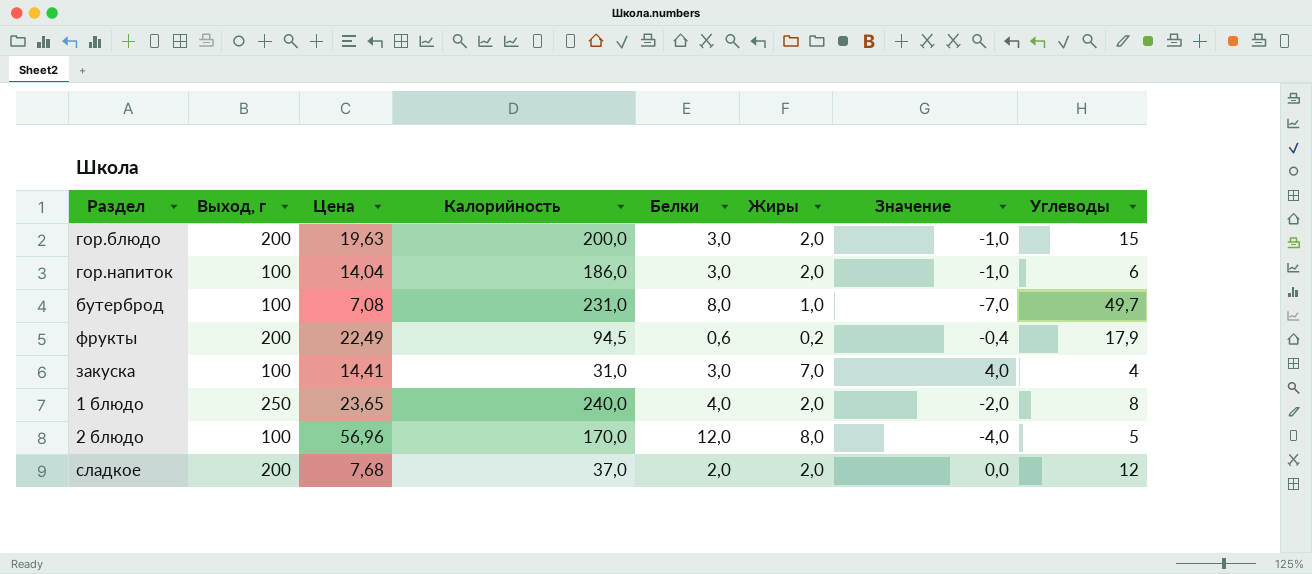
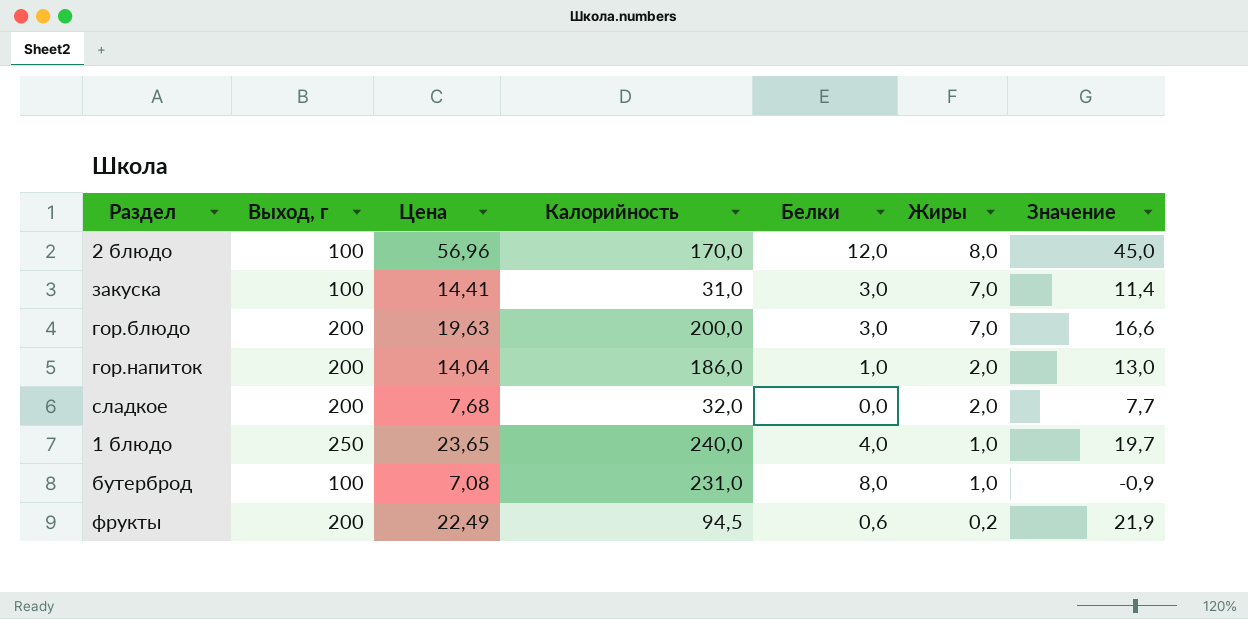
row order: none -> Жиры descending
column Углеводы | position: 8 -> none
column Значение | formula: [Жиры] - [Белки] -> [Цена] - [Белки]
гор.блюдо | Жиры: 2,0 -> 7,0
гор.напиток | Выход, г: 100 -> 200
гор.напиток | Белки: 3,0 -> 1,0
сладкое | Калорийность: 37,0 -> 32,0
сладкое | Белки: 2,0 -> 0,0
1 блюдо | Жиры: 2,0 -> 1,0

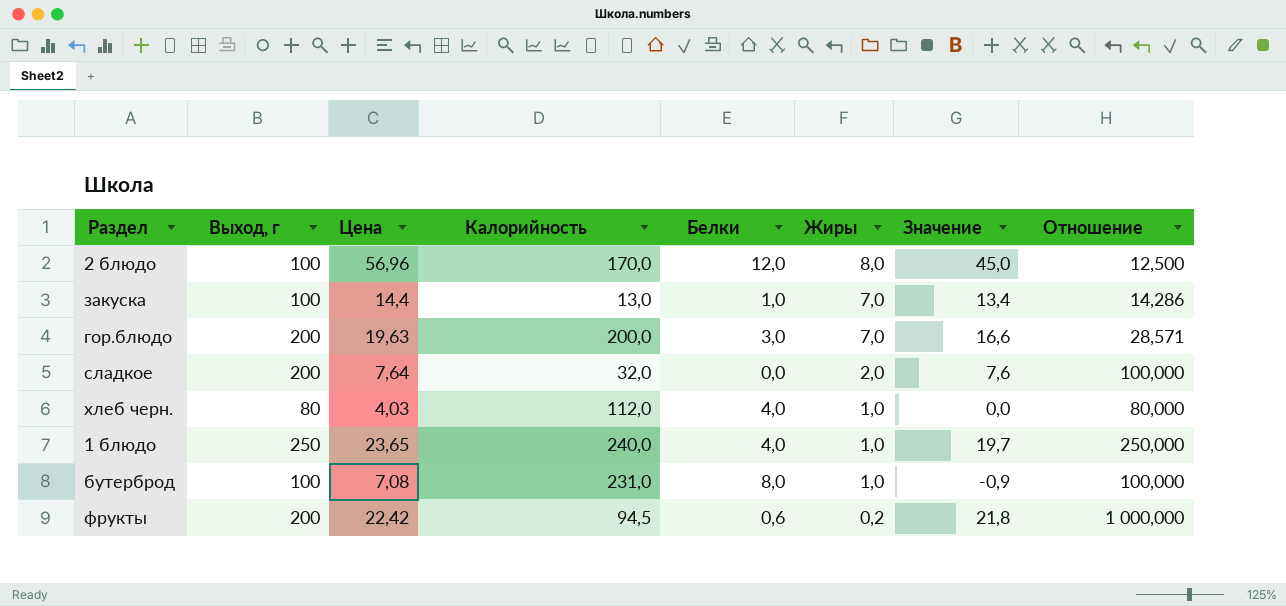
column Отношение | formula: none -> [Выход, г] / [Жиры]
row гор.напиток: 200 | 14,04 | 186,0 | 1,0 | 2,0 | 13,0 -> none
закуска | Цена: 14,41 -> 14,4
закуска | Калорийность: 31,0 -> 13,0
закуска | Белки: 3,0 -> 1,0
закуска | Значение: 11,4 -> 13,4
сладкое | Цена: 7,68 -> 7,64
сладкое | Значение: 7,7 -> 7,6
row хлеб черн.: none -> 80 | 4,03 | 112,0 | 4,0 | 1,0 | 0,0 | 80,000
фрукты | Цена: 22,49 -> 22,42
фрукты | Значение: 21,9 -> 21,8

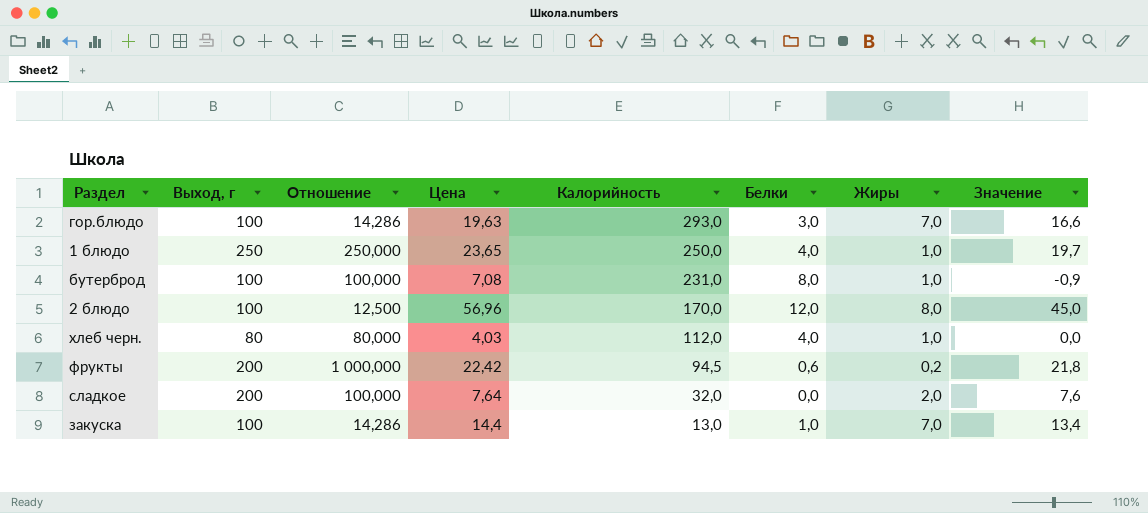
row order: Жиры descending -> Калорийность descending
column Отношение | position: 8 -> 3
гор.блюдо | Выход, г: 200 -> 100
гор.блюдо | Отношение: 28,571 -> 14,286
гор.блюдо | Калорийность: 200,0 -> 293,0
1 блюдо | Калорийность: 240,0 -> 250,0

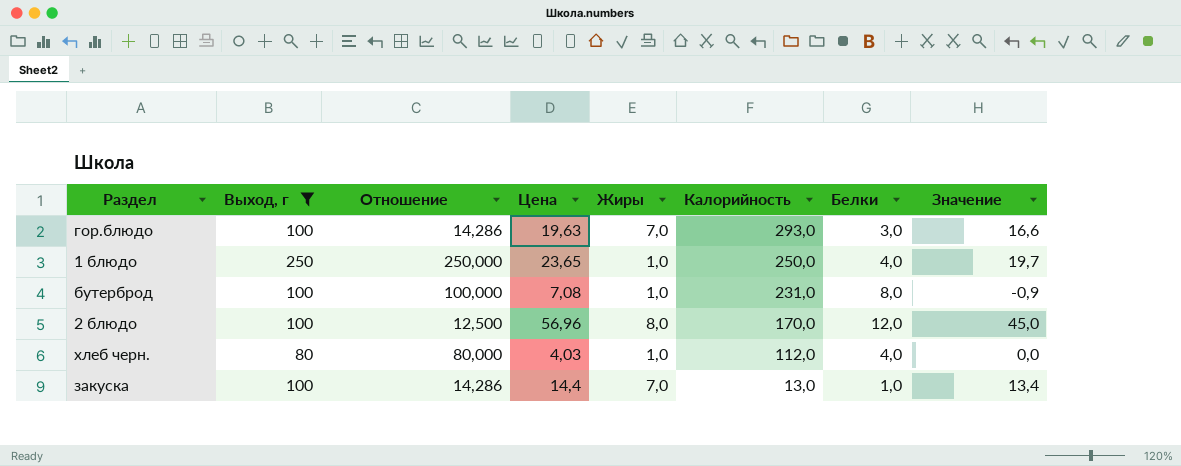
filter: none -> Выход, г != 200
column Жиры | position: 7 -> 5

